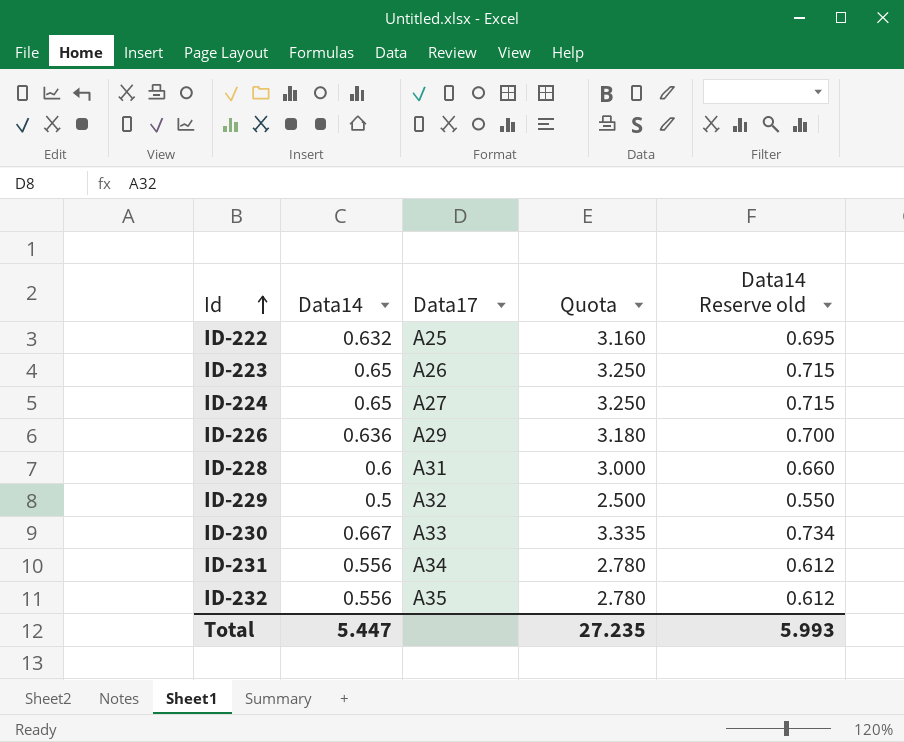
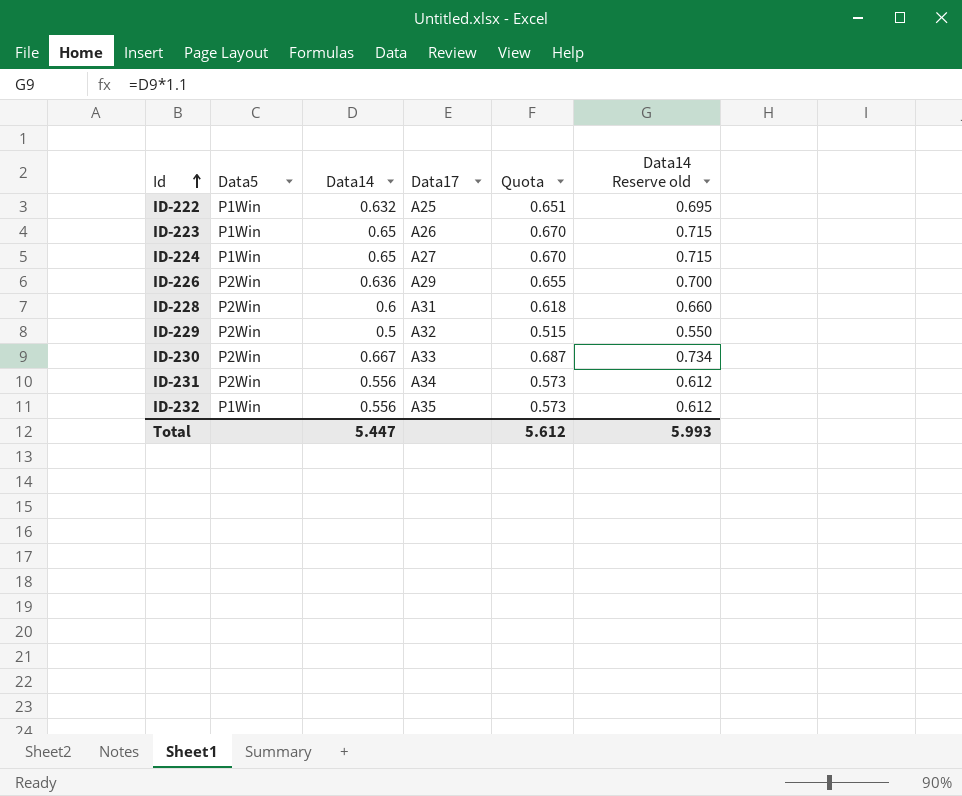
column Data5 | position: none -> 2
column Quota | formula: [Data14] * 5 -> [Data14] * 1.03
Total | Quota: 27.235 -> 5.612

